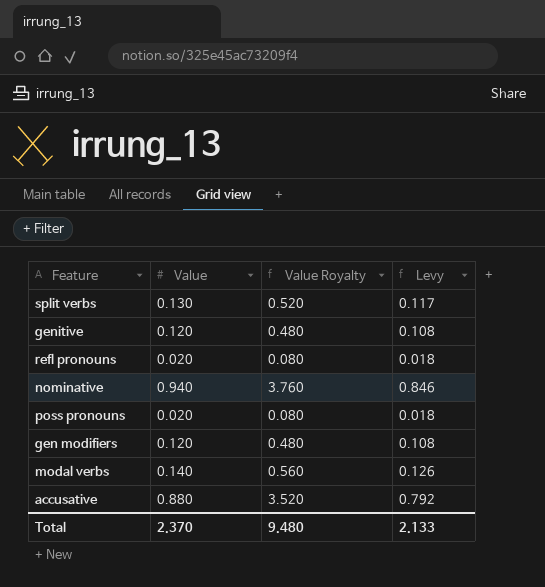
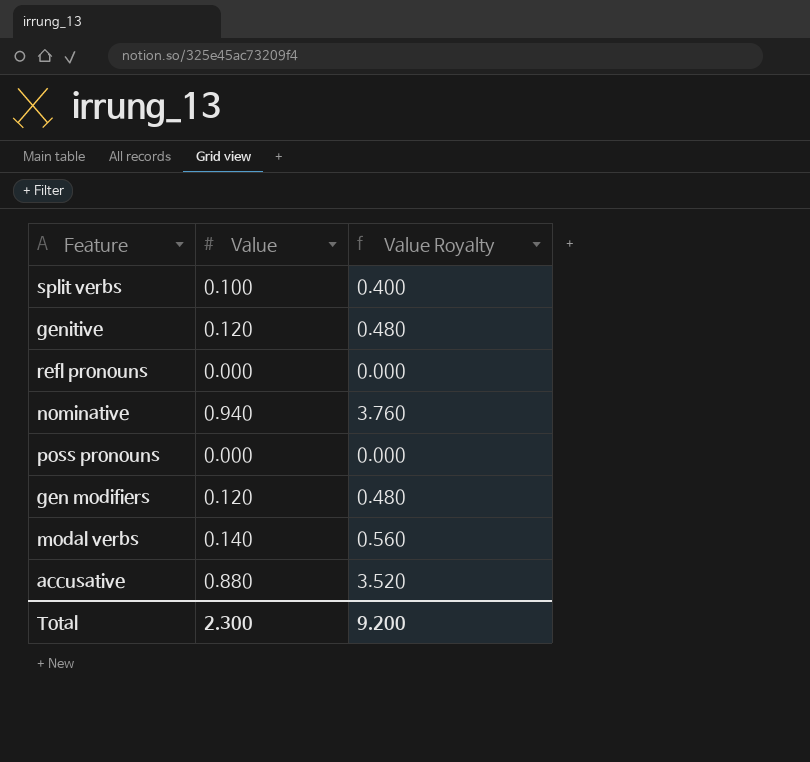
column Levy | formula: [Value] * 0.9 -> none
split verbs | Value: 0.130 -> 0.100
split verbs | Value Royalty: 0.520 -> 0.400
refl pronouns | Value: 0.020 -> 0.000
refl pronouns | Value Royalty: 0.080 -> 0.000
poss pronouns | Value: 0.020 -> 0.000
poss pronouns | Value Royalty: 0.080 -> 0.000
Total | Value: 2.370 -> 2.300
Total | Value Royalty: 9.480 -> 9.200

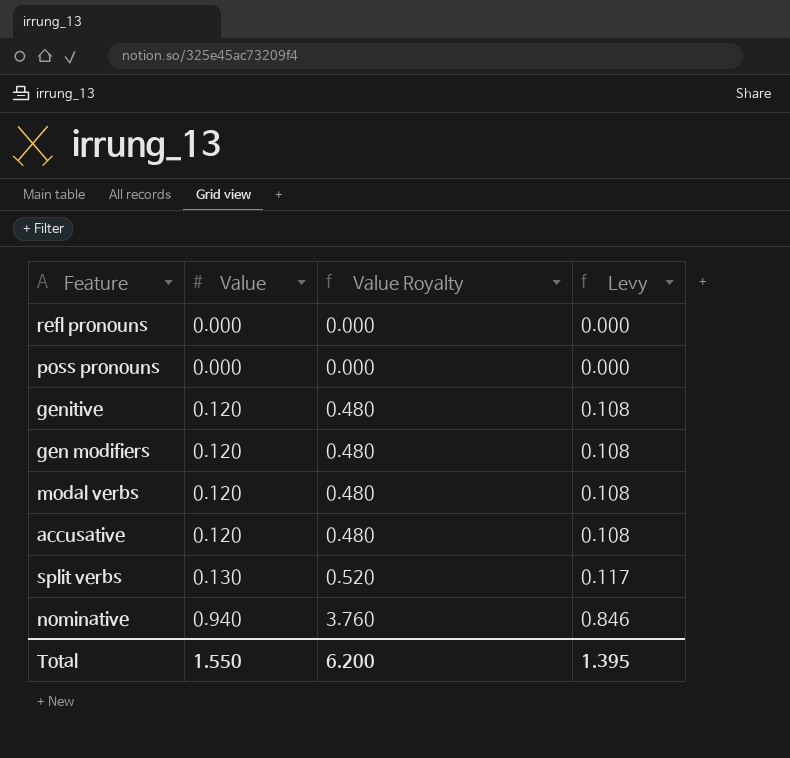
row order: none -> Value ascending
column Levy | formula: none -> [Value] * 0.9
modal verbs | Value: 0.140 -> 0.120
modal verbs | Value Royalty: 0.560 -> 0.480
accusative | Value: 0.880 -> 0.120
accusative | Value Royalty: 3.520 -> 0.480
split verbs | Value: 0.100 -> 0.130
split verbs | Value Royalty: 0.400 -> 0.520
Total | Value: 2.300 -> 1.550
Total | Value Royalty: 9.200 -> 6.200

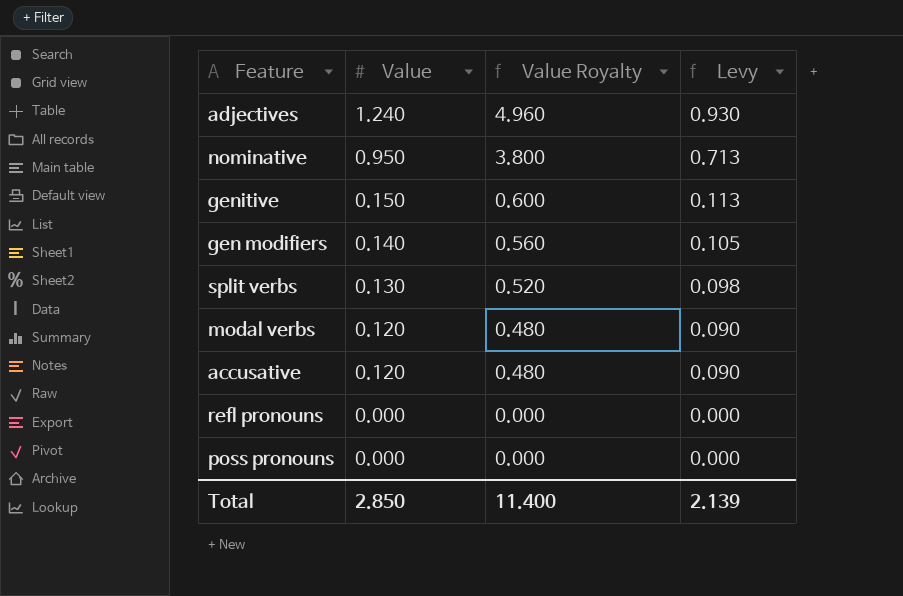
row order: Value ascending -> Value descending
column Levy | formula: [Value] * 0.9 -> [Value] * 0.75
row adjectives: none -> 1.240 | 4.960 | 0.930
nominative | Value: 0.940 -> 0.950
nominative | Value Royalty: 3.760 -> 3.800
genitive | Value: 0.120 -> 0.150
genitive | Value Royalty: 0.480 -> 0.600
gen modifiers | Value: 0.120 -> 0.140
gen modifiers | Value Royalty: 0.480 -> 0.560
Total | Value: 1.550 -> 2.850
Total | Value Royalty: 6.200 -> 11.400
Total | Levy: 1.395 -> 2.139

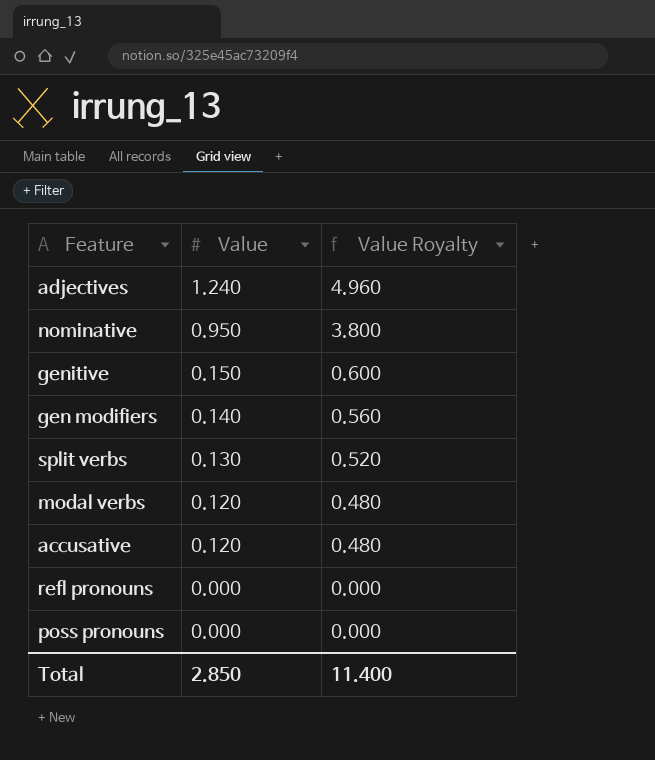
column Levy | formula: [Value] * 0.75 -> none

